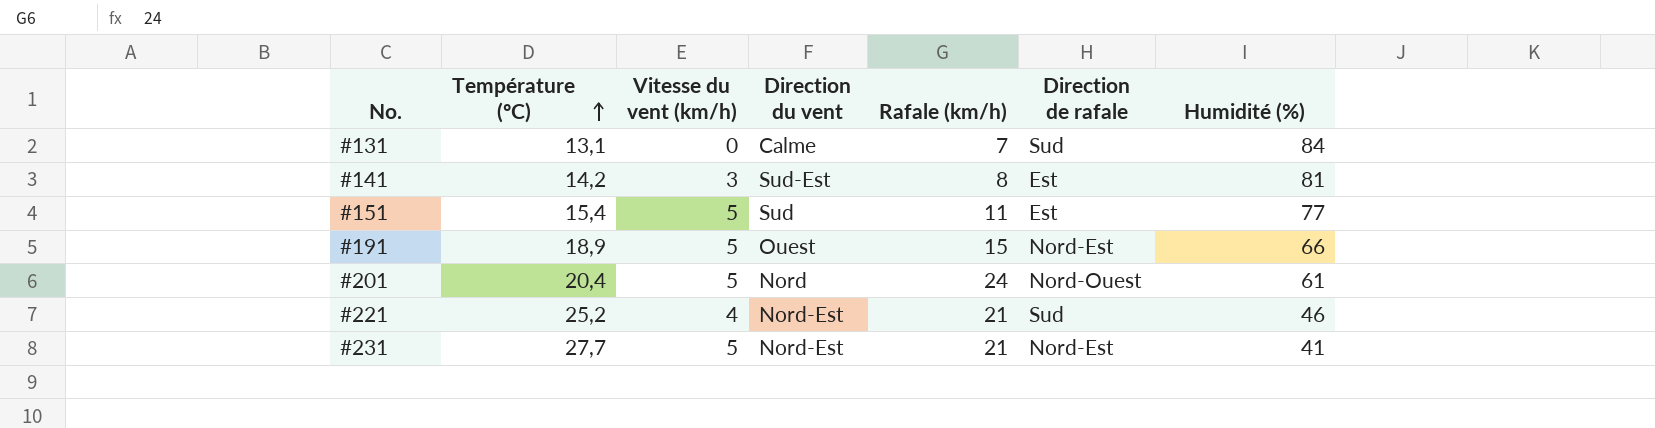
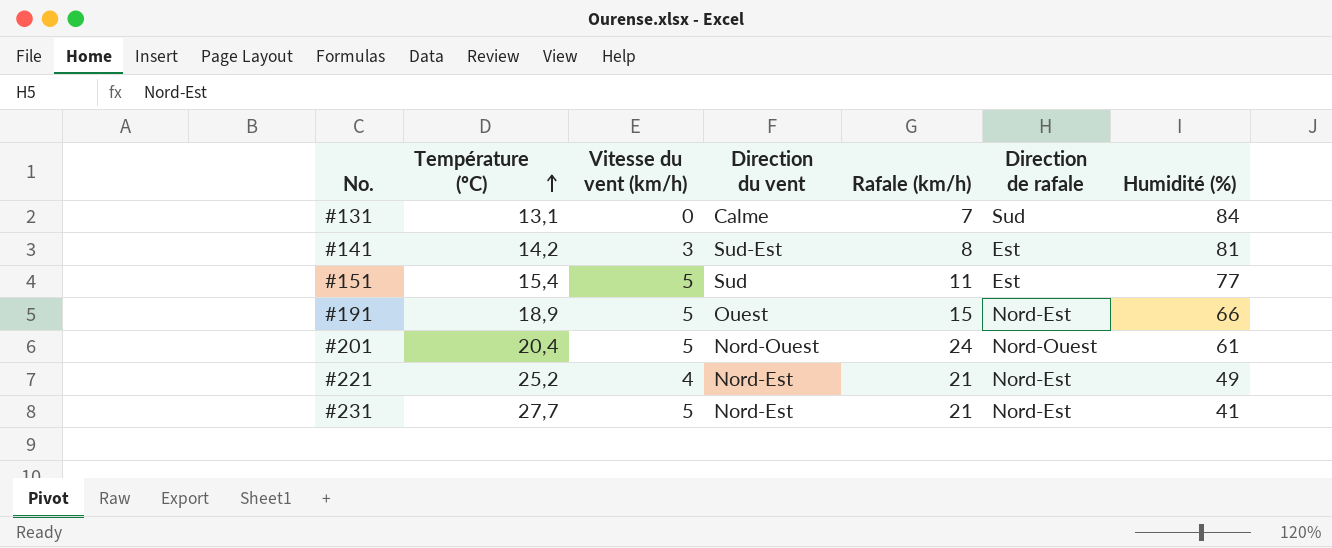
#201 | Direction du vent: Nord -> Nord-Ouest
#221 | Direction de rafale: Sud -> Nord-Est
#221 | Humidité (%): 46 -> 49

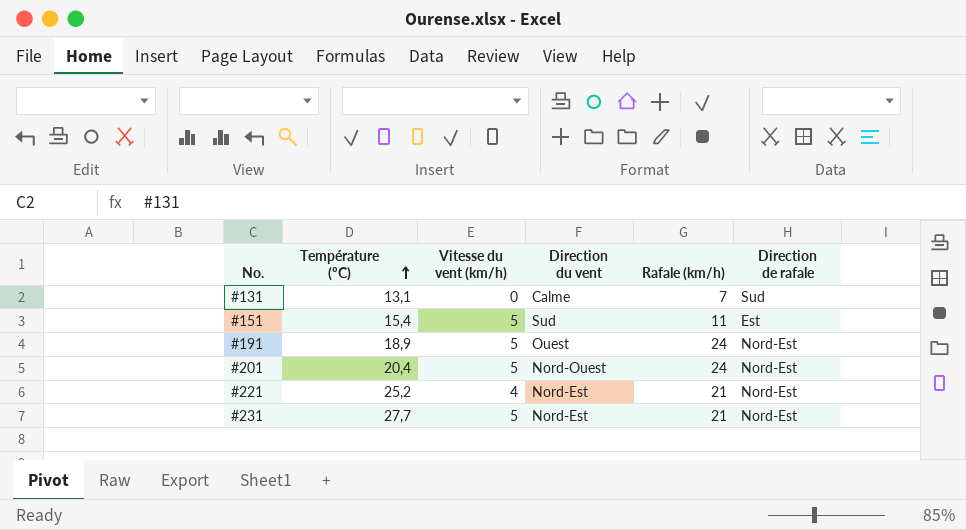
column Humidité (%) | position: 7 -> none
row #141: 14,2 | 3 | Sud-Est | 8 | Est | 81 -> none
#191 | Rafale (km/h): 15 -> 24
#201 | Direction de rafale: Nord-Ouest -> Nord-Est

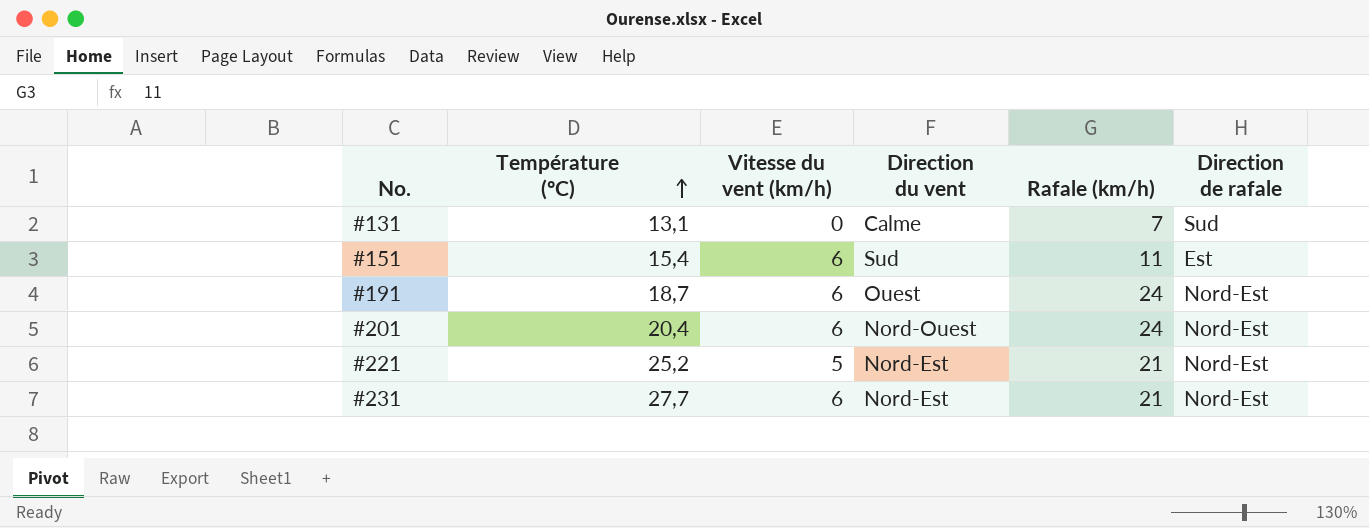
#151 | Vitesse du vent (km/h): 5 -> 6
#191 | Température (ºC): 18,9 -> 18,7
#191 | Vitesse du vent (km/h): 5 -> 6
#201 | Vitesse du vent (km/h): 5 -> 6
#221 | Vitesse du vent (km/h): 4 -> 5
#231 | Vitesse du vent (km/h): 5 -> 6

